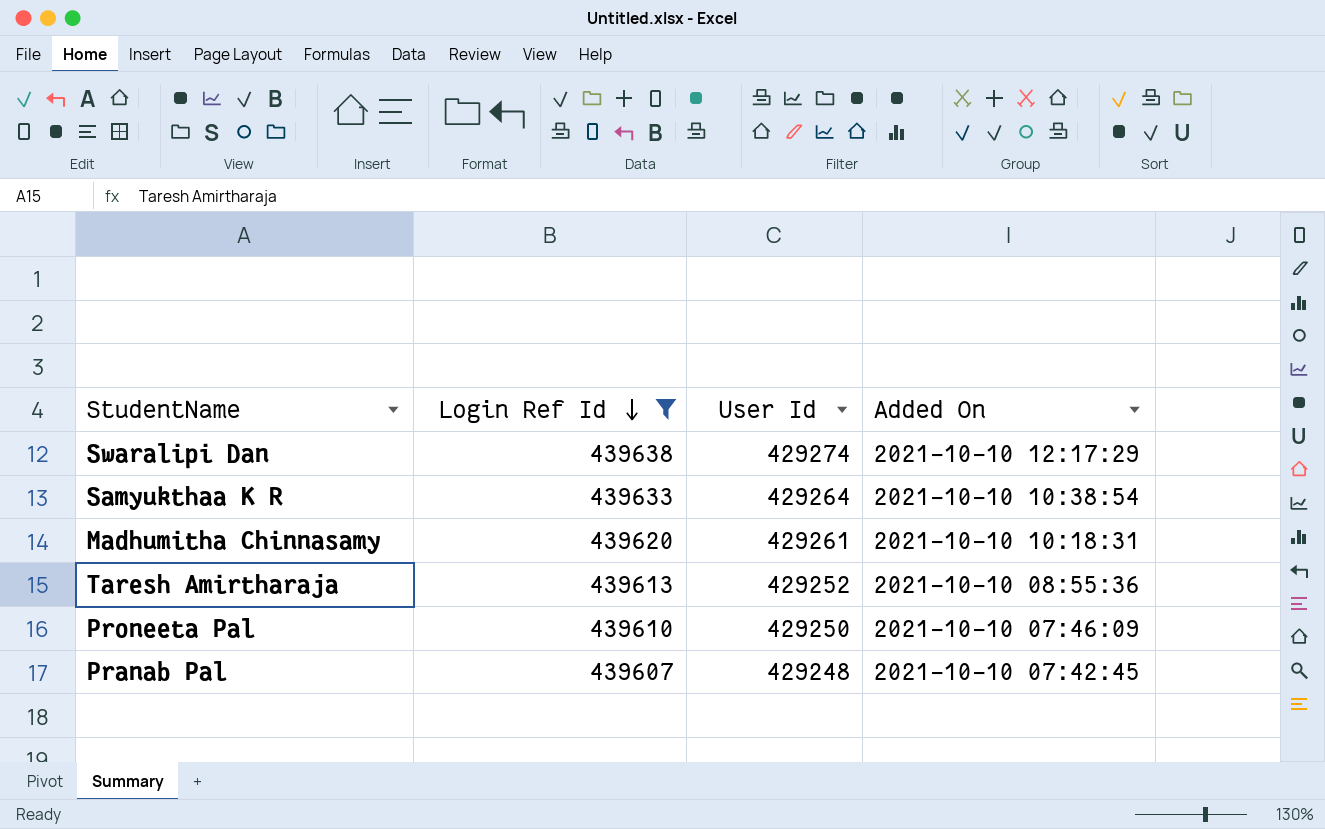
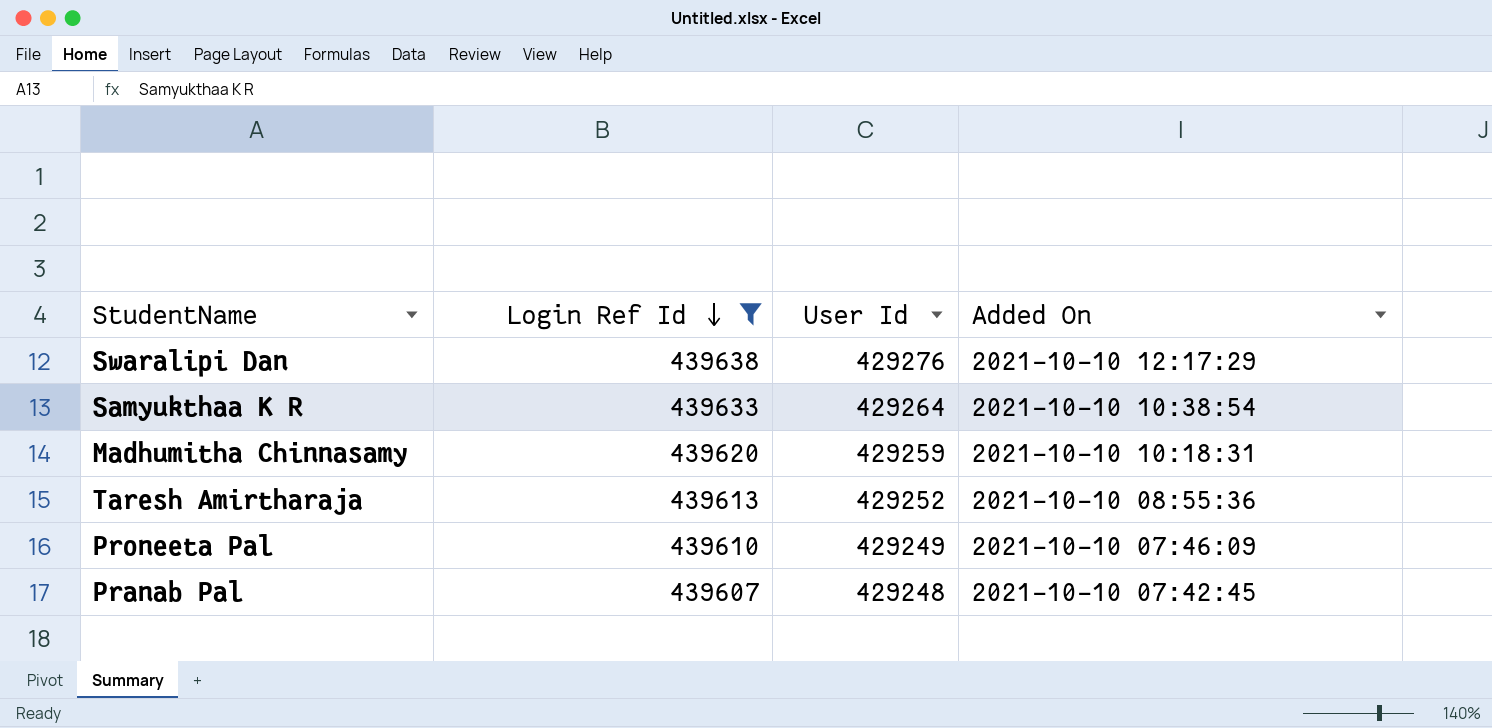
Swaralipi Dan | User Id: 429274 -> 429276
Madhumitha Chinnasamy | User Id: 429261 -> 429259
Proneeta Pal | User Id: 429250 -> 429249

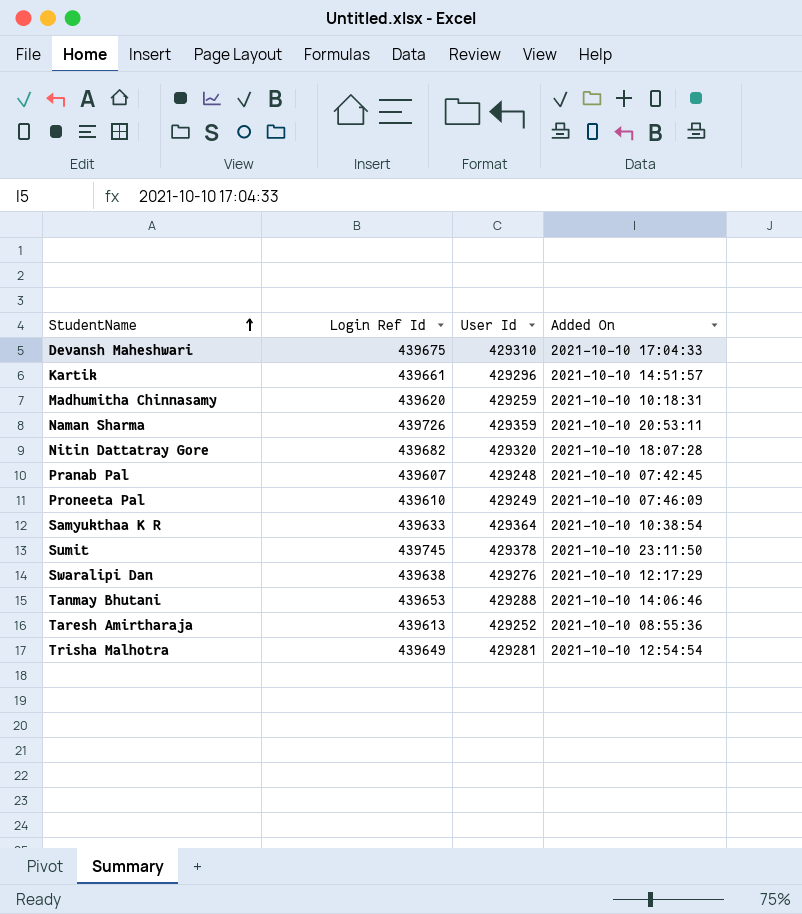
filter: Login Ref Id <= 439638 -> none
row order: Login Ref Id descending -> StudentName ascending
Samyukthaa K R | User Id: 429264 -> 429364

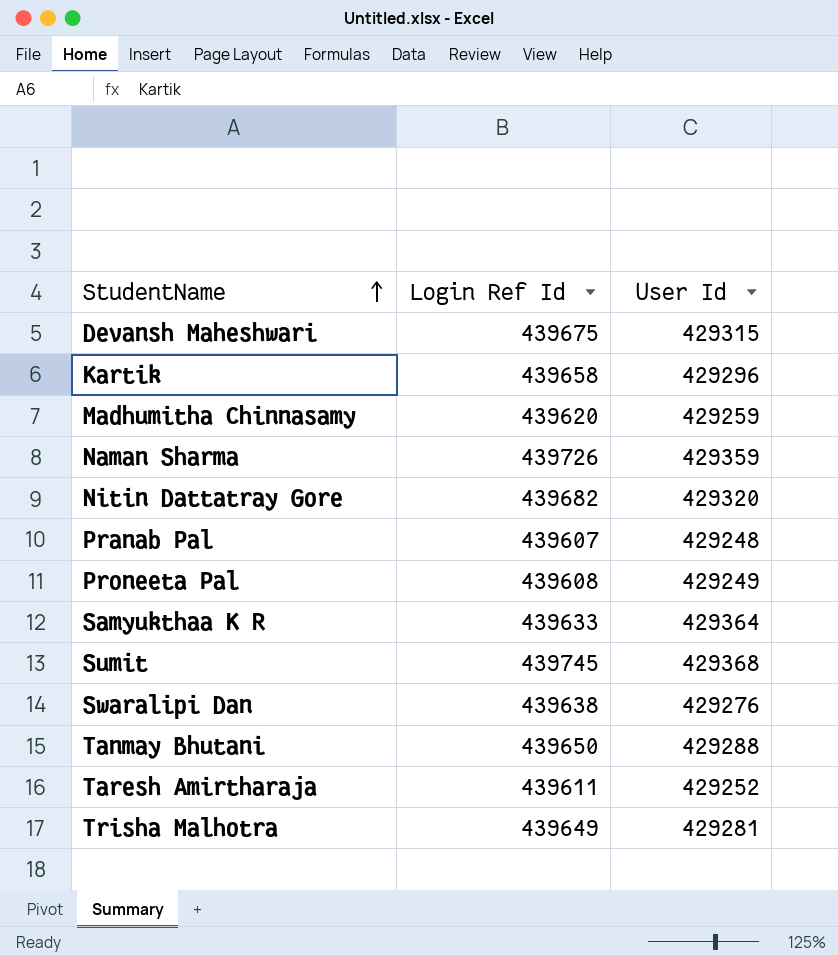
column Added On | position: 4 -> none
Devansh Maheshwari | User Id: 429310 -> 429315
Kartik | Login Ref Id: 439661 -> 439658
Proneeta Pal | Login Ref Id: 439610 -> 439608
Sumit | User Id: 429378 -> 429368
Tanmay Bhutani | Login Ref Id: 439653 -> 439650
Taresh Amirtharaja | Login Ref Id: 439613 -> 439611

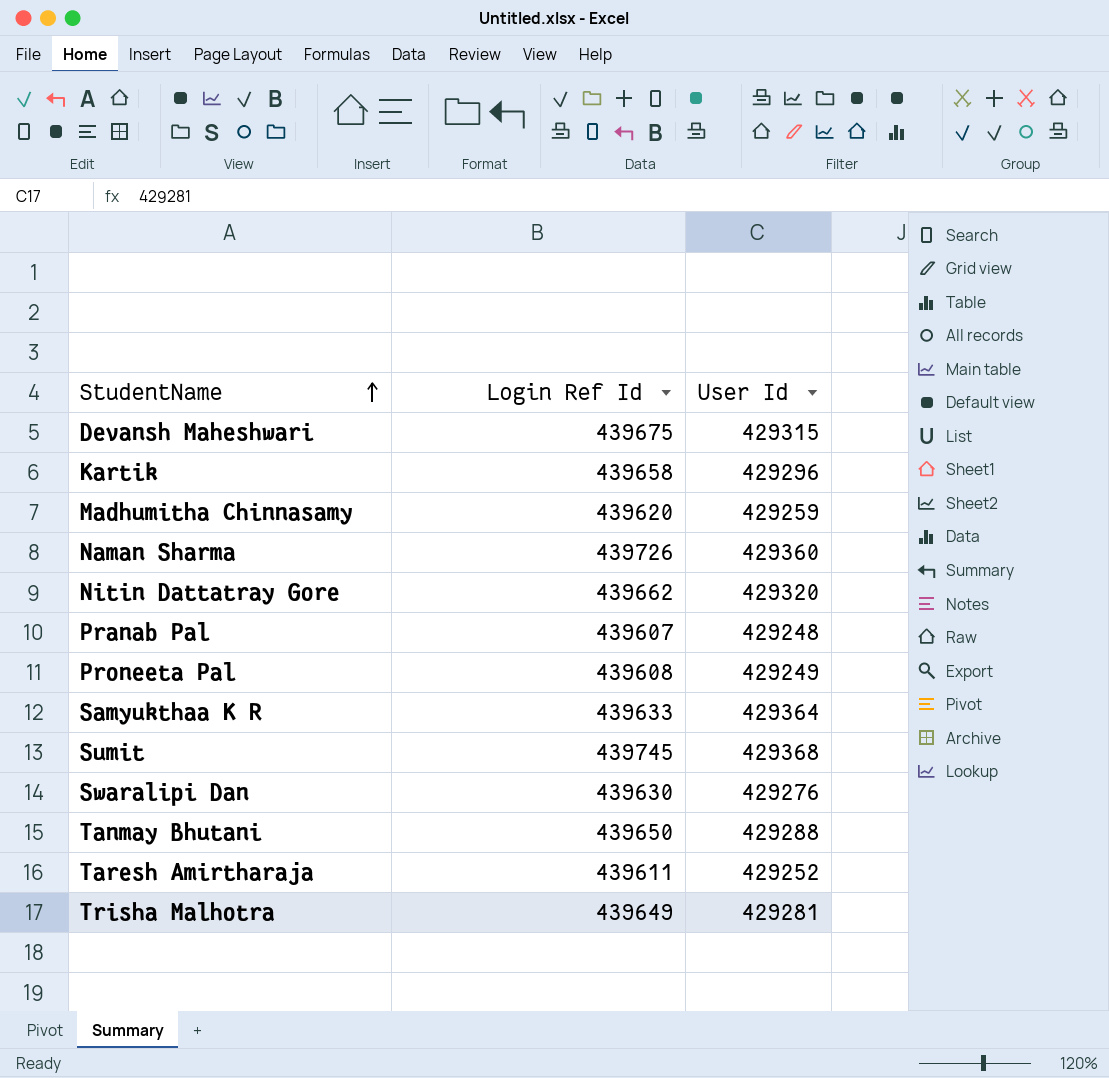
Naman Sharma | User Id: 429359 -> 429360
Nitin Dattatray Gore | Login Ref Id: 439682 -> 439662
Swaralipi Dan | Login Ref Id: 439638 -> 439630

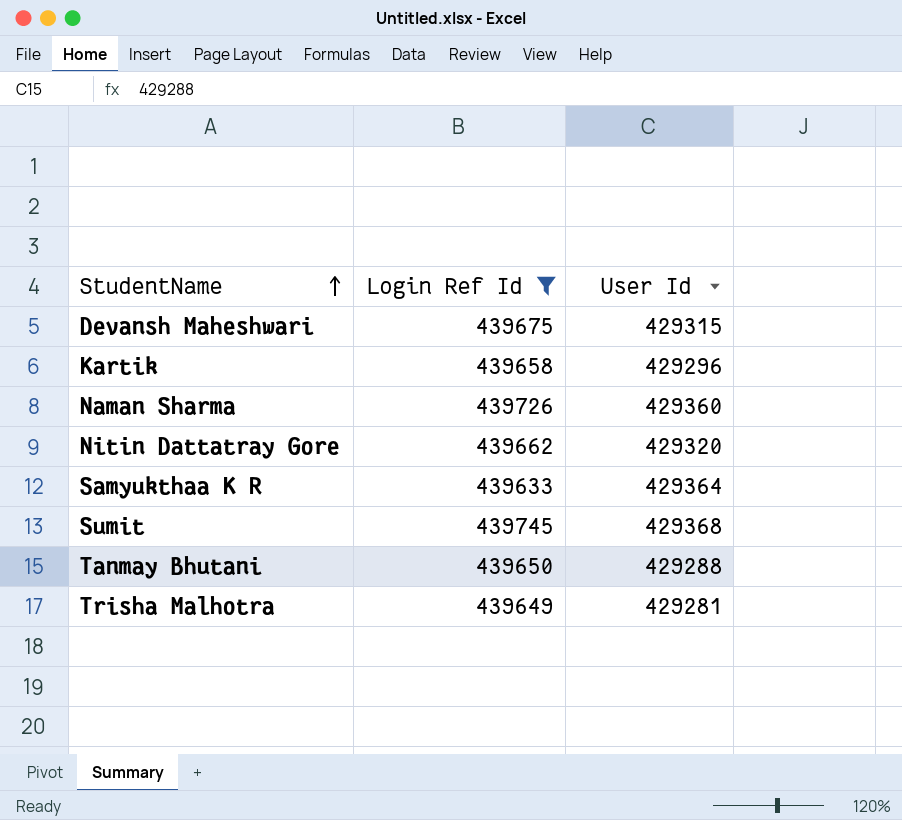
filter: none -> Login Ref Id >= 439633

